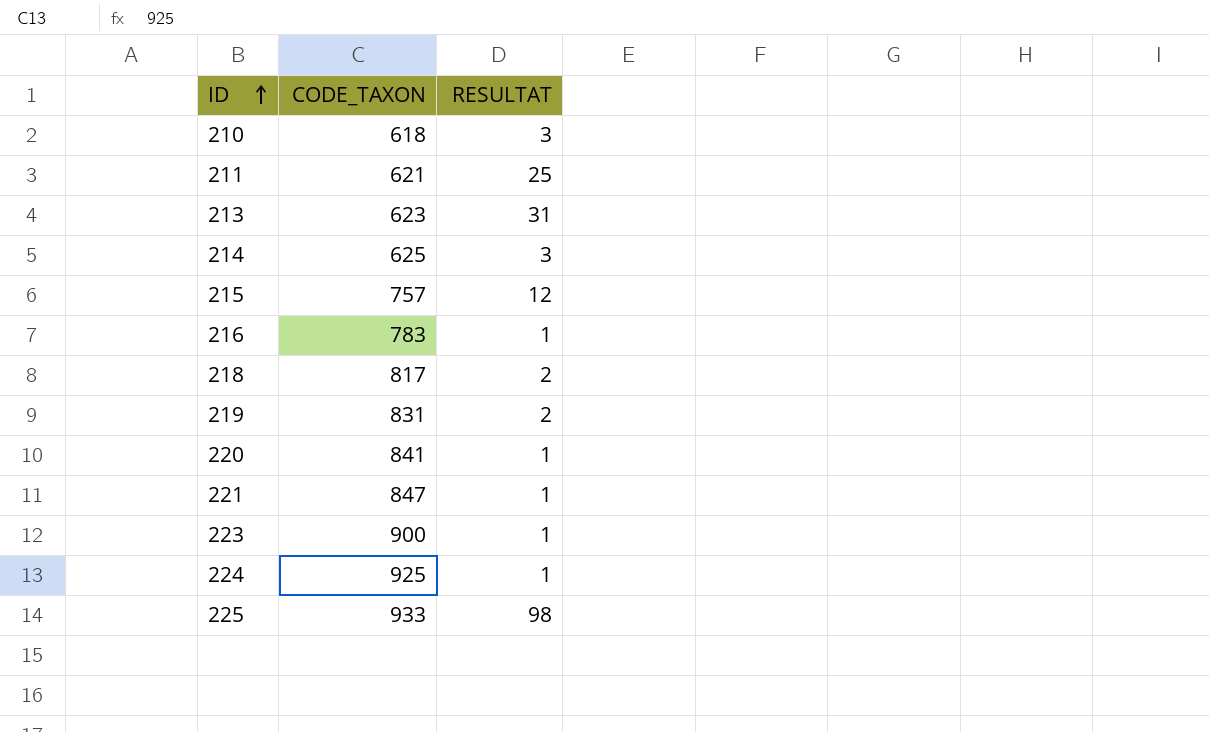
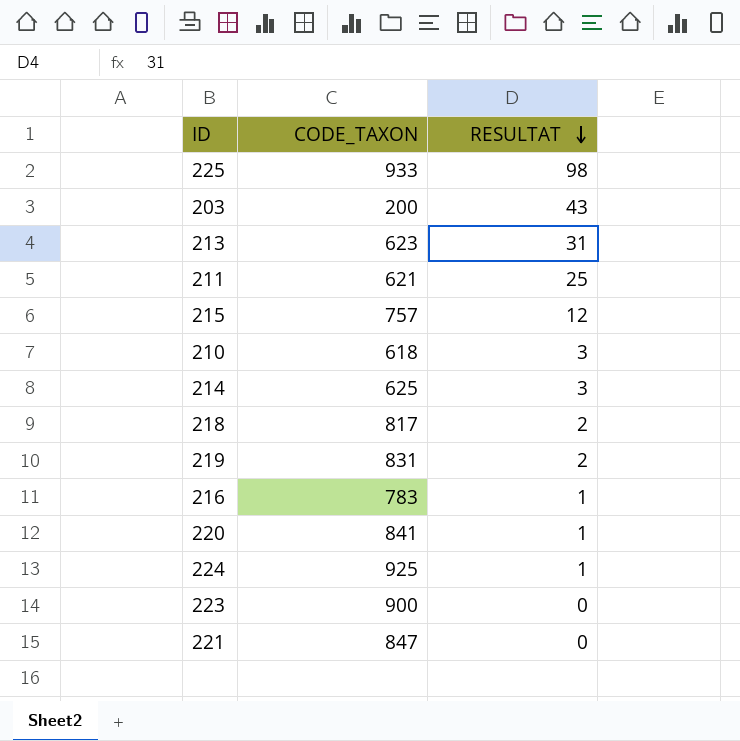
row order: ID ascending -> RESULTAT descending
row 203: none -> 200 | 43
223 | RESULTAT: 1 -> 0
221 | RESULTAT: 1 -> 0

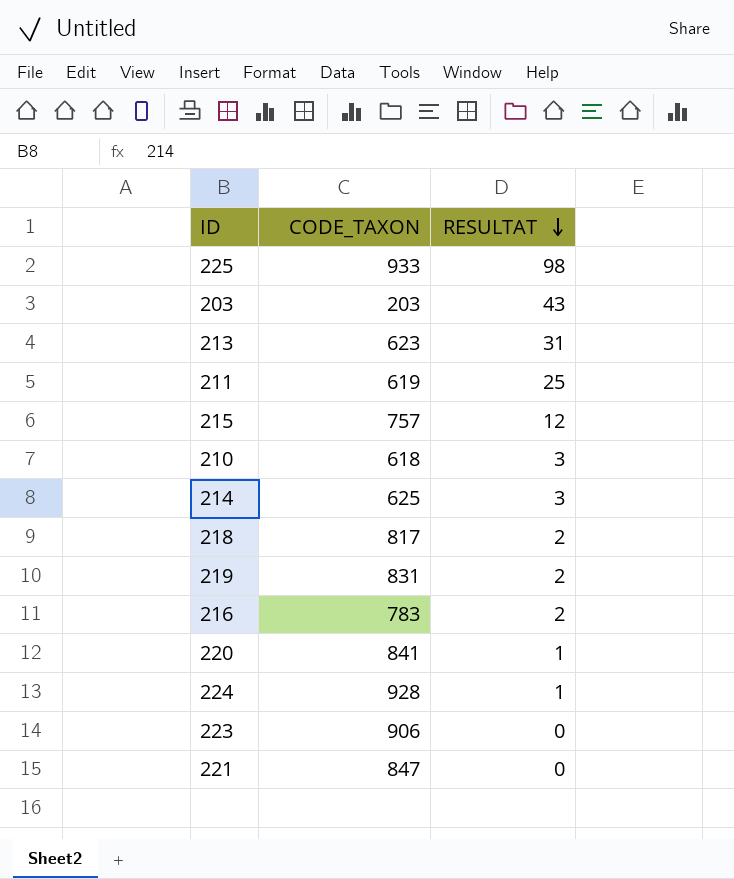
203 | CODE_TAXON: 200 -> 203
211 | CODE_TAXON: 621 -> 619
216 | RESULTAT: 1 -> 2
224 | CODE_TAXON: 925 -> 928
223 | CODE_TAXON: 900 -> 906

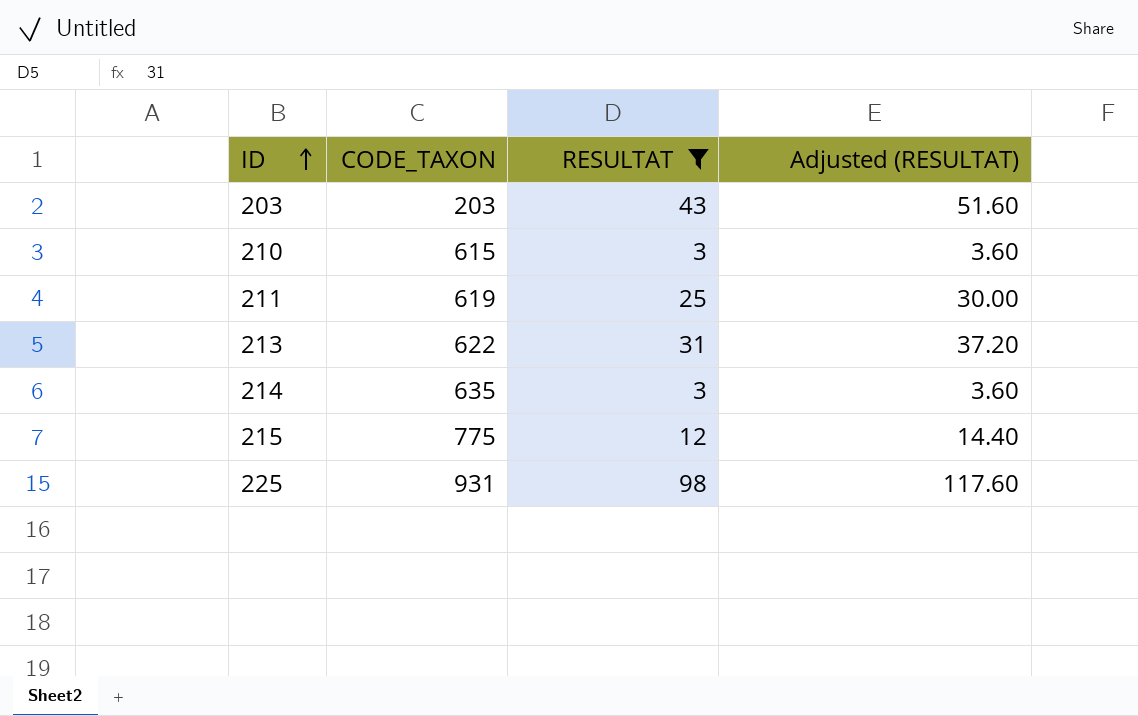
filter: none -> RESULTAT >= 3
row order: RESULTAT descending -> ID ascending
column Adjusted (RESULTAT) | formula: none -> [RESULTAT] * 1.2
210 | CODE_TAXON: 618 -> 615
213 | CODE_TAXON: 623 -> 622
214 | CODE_TAXON: 625 -> 635
215 | CODE_TAXON: 757 -> 775
225 | CODE_TAXON: 933 -> 931

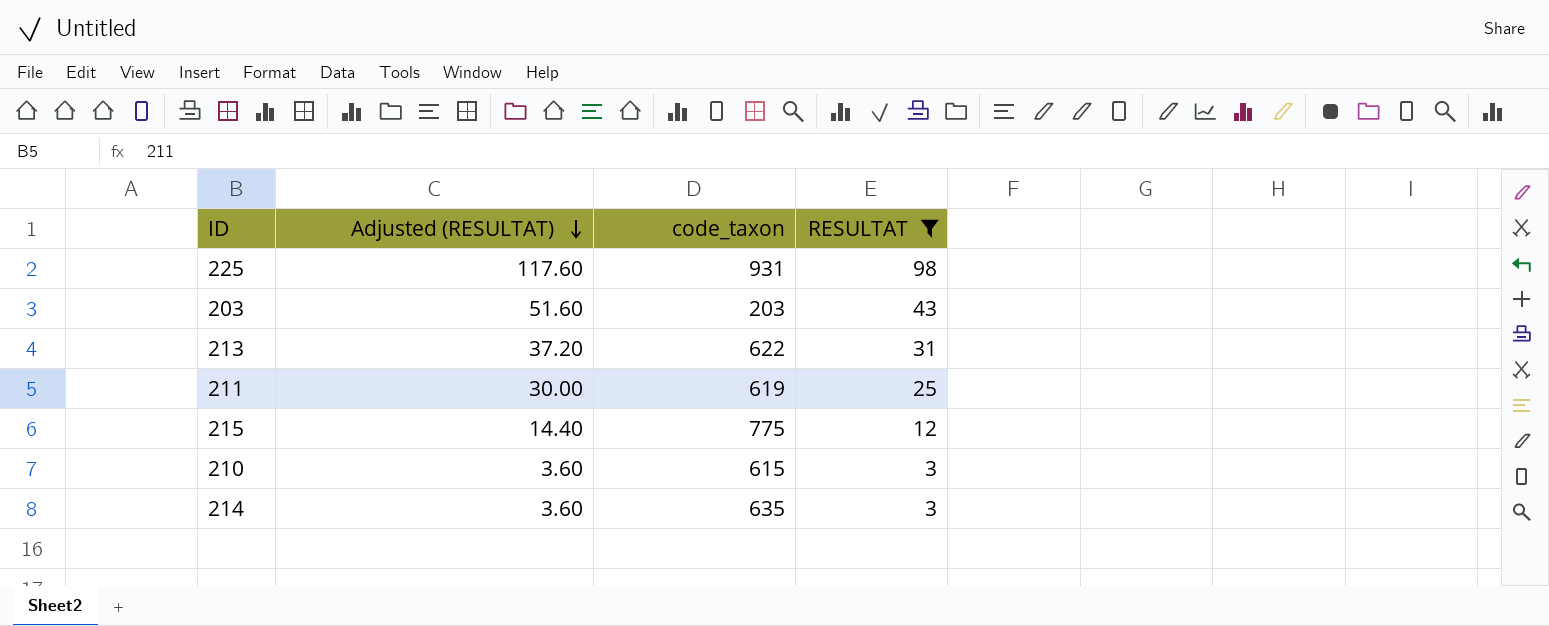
row order: ID ascending -> Adjusted (RESULTAT) descending
column Adjusted (RESULTAT) | position: 4 -> 2
column name: CODE_TAXON -> code_taxon

